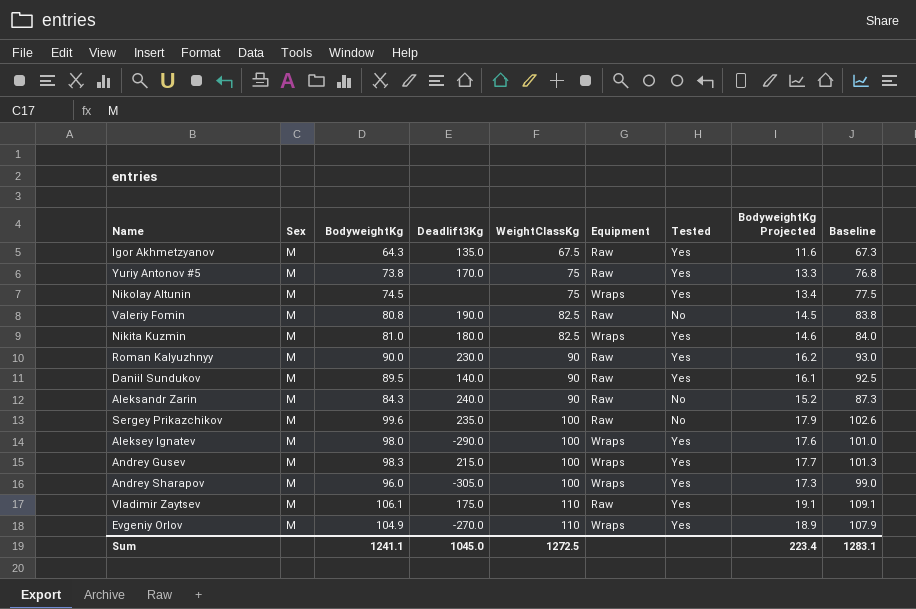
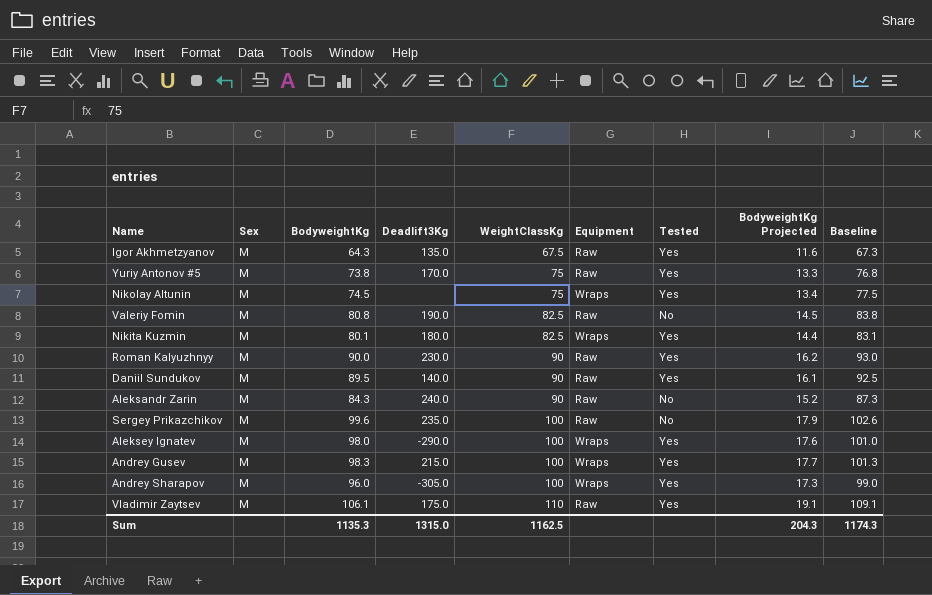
row Evgeniy Orlov: M | 104.9 | -270.0 | 110 | Wraps | Yes | 18.9 | 107.9 -> none
Nikita Kuzmin | BodyweightKg: 81.0 -> 80.1
Nikita Kuzmin | BodyweightKg Projected: 14.6 -> 14.4
Nikita Kuzmin | Baseline: 84.0 -> 83.1
Sum | BodyweightKg: 1241.1 -> 1135.3
Sum | Deadlift3Kg: 1045.0 -> 1315.0
Sum | WeightClassKg: 1272.5 -> 1162.5
Sum | BodyweightKg Projected: 223.4 -> 204.3
Sum | Baseline: 1283.1 -> 1174.3

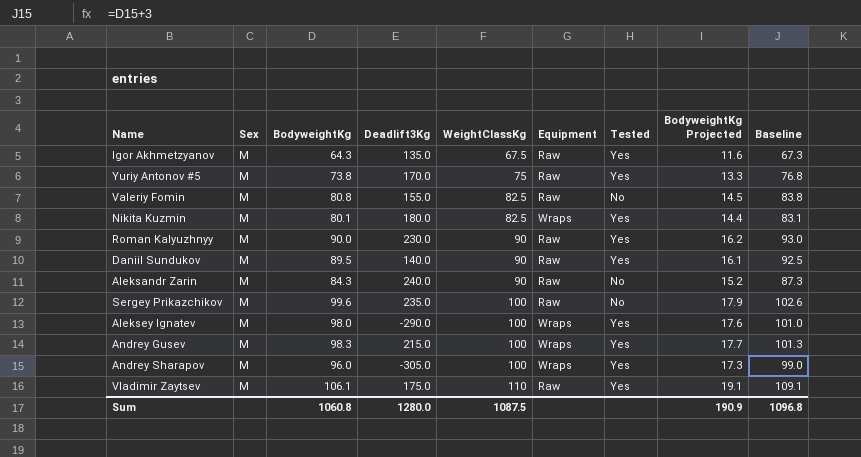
row Nikolay Altunin: M | 74.5 | none | 75 | Wraps | Yes | 13.4 | 77.5 -> none
Valeriy Fomin | Deadlift3Kg: 190.0 -> 155.0
Sum | BodyweightKg: 1135.3 -> 1060.8
Sum | Deadlift3Kg: 1315.0 -> 1280.0
Sum | WeightClassKg: 1162.5 -> 1087.5
Sum | BodyweightKg Projected: 204.3 -> 190.9
Sum | Baseline: 1174.3 -> 1096.8

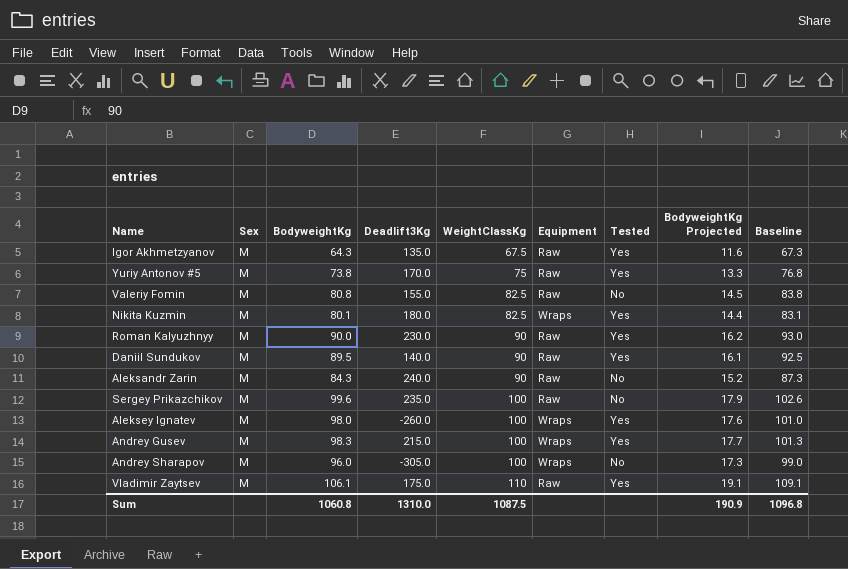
Aleksey Ignatev | Deadlift3Kg: -290.0 -> -260.0
Andrey Sharapov | Tested: Yes -> No
Sum | Deadlift3Kg: 1280.0 -> 1310.0

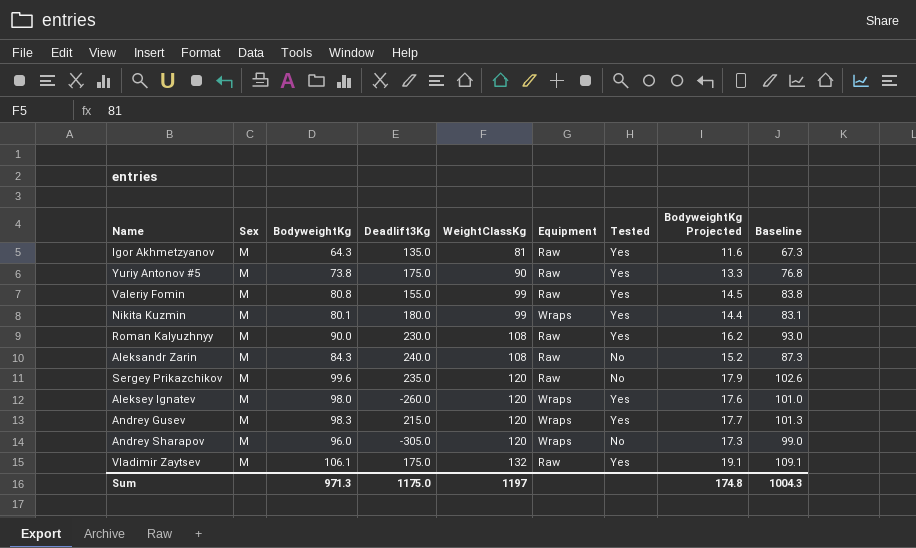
row Daniil Sundukov: M | 89.5 | 140.0 | 90 | Raw | Yes | 16.1 | 92.5 -> none
Igor Akhmetzyanov | WeightClassKg: 67.5 -> 81
Yuriy Antonov #5 | Deadlift3Kg: 170.0 -> 175.0
Yuriy Antonov #5 | WeightClassKg: 75 -> 90
Valeriy Fomin | WeightClassKg: 82.5 -> 99
Valeriy Fomin | Tested: No -> Yes
Nikita Kuzmin | WeightClassKg: 82.5 -> 99
Roman Kalyuzhnyy | WeightClassKg: 90 -> 108
Aleksandr Zarin | WeightClassKg: 90 -> 108
Sergey Prikazchikov | WeightClassKg: 100 -> 120
Aleksey Ignatev | WeightClassKg: 100 -> 120
Andrey Gusev | WeightClassKg: 100 -> 120
Andrey Sharapov | WeightClassKg: 100 -> 120
Vladimir Zaytsev | WeightClassKg: 110 -> 132
Sum | BodyweightKg: 1060.8 -> 971.3
Sum | Deadlift3Kg: 1310.0 -> 1175.0
Sum | WeightClassKg: 1087.5 -> 1197
Sum | BodyweightKg Projected: 190.9 -> 174.8
Sum | Baseline: 1096.8 -> 1004.3

